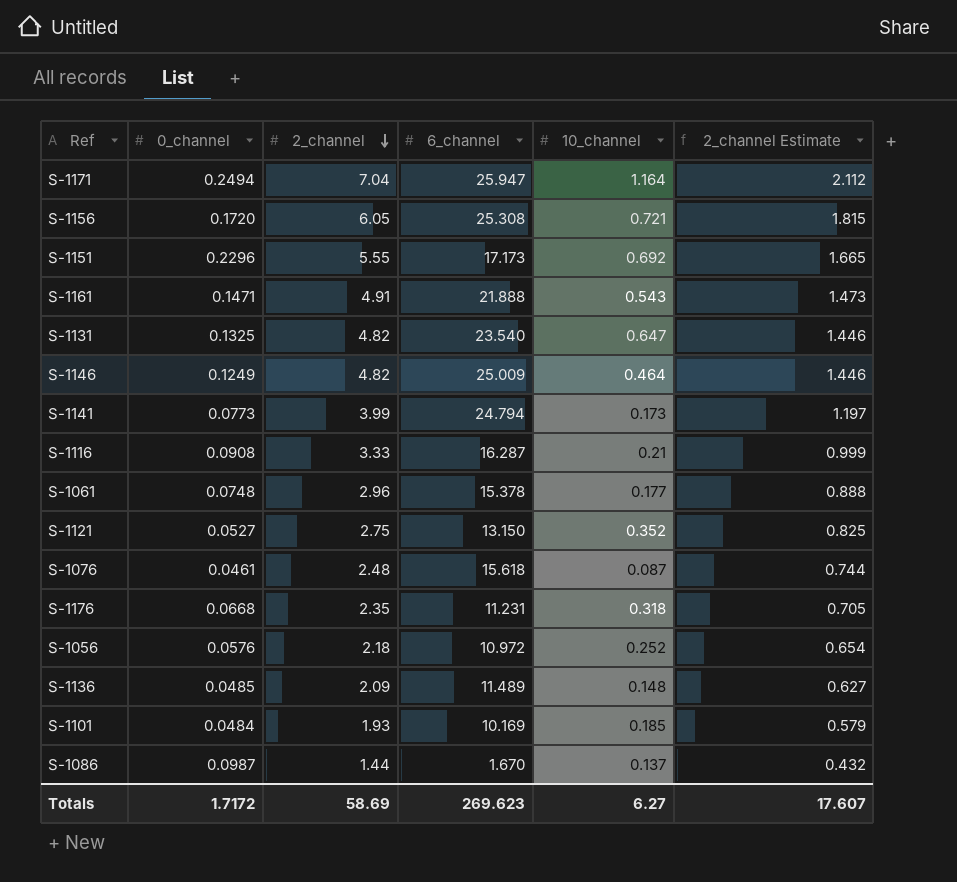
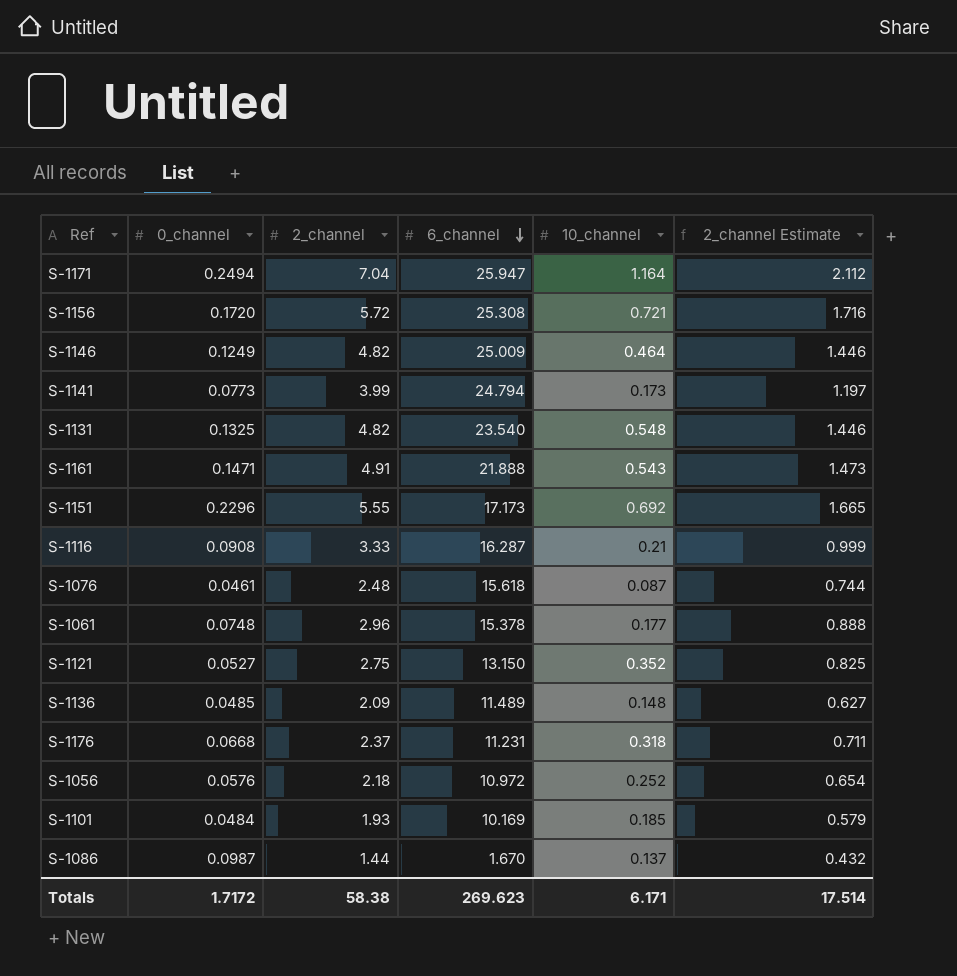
row order: 2_channel descending -> 6_channel descending
S-1156 | 2_channel: 6.05 -> 5.72
S-1156 | 2_channel Estimate: 1.815 -> 1.716
S-1131 | 10_channel: 0.647 -> 0.548
S-1176 | 2_channel: 2.35 -> 2.37
S-1176 | 2_channel Estimate: 0.705 -> 0.711
Totals | 2_channel: 58.69 -> 58.38
Totals | 10_channel: 6.27 -> 6.171
Totals | 2_channel Estimate: 17.607 -> 17.514

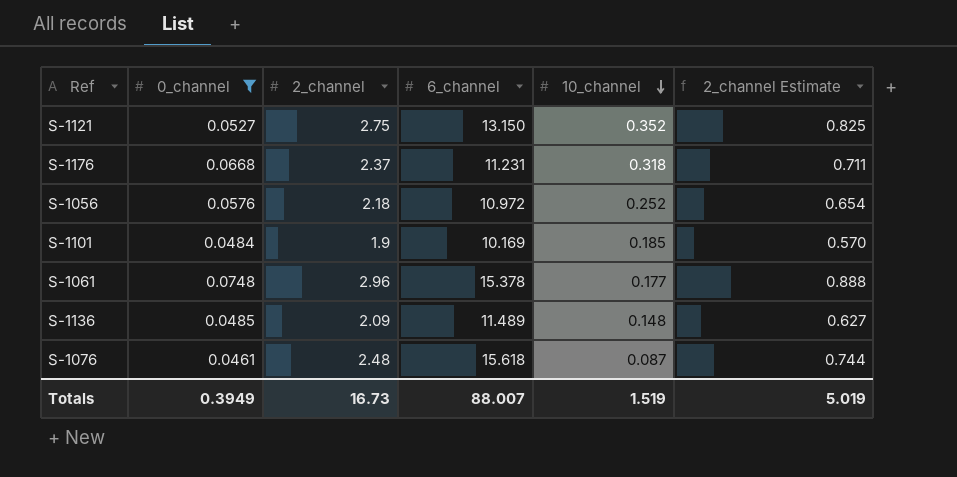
filter: none -> 0_channel <= 0.0748
row order: 6_channel descending -> 10_channel descending
S-1101 | 2_channel: 1.93 -> 1.9
S-1101 | 2_channel Estimate: 0.579 -> 0.570
Totals | 0_channel: 1.7172 -> 0.3949
Totals | 2_channel: 58.38 -> 16.73
Totals | 6_channel: 269.623 -> 88.007
Totals | 10_channel: 6.171 -> 1.519
Totals | 2_channel Estimate: 17.514 -> 5.019

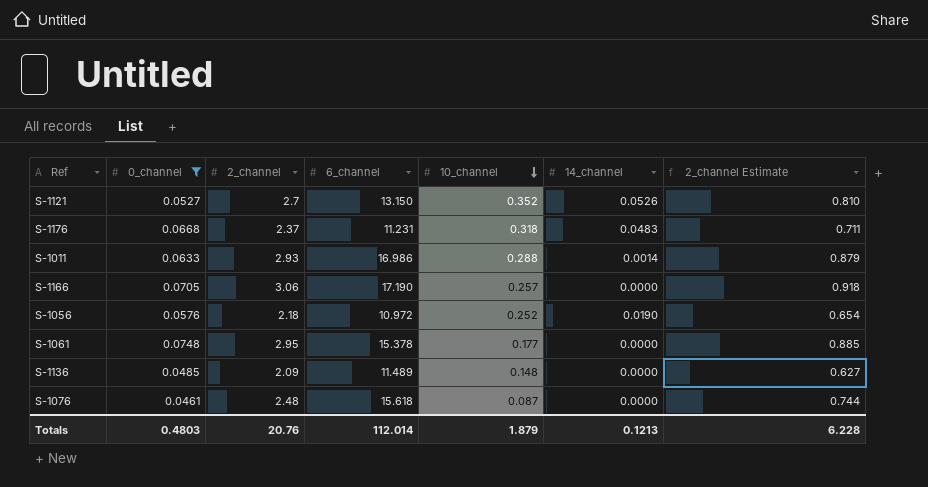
column 14_channel | position: none -> 6
row S-1101: 0.0484 | 1.9 | 10.169 | 0.185 | 0.570 -> none
S-1121 | 2_channel: 2.75 -> 2.7
S-1121 | 2_channel Estimate: 0.825 -> 0.810
row S-1011: none -> 0.0633 | 2.93 | 16.986 | 0.288 | 0.0014 | 0.879
row S-1166: none -> 0.0705 | 3.06 | 17.190 | 0.257 | 0.0000 | 0.918
S-1061 | 2_channel: 2.96 -> 2.95
S-1061 | 2_channel Estimate: 0.888 -> 0.885
Totals | 0_channel: 0.3949 -> 0.4803
Totals | 2_channel: 16.73 -> 20.76
Totals | 6_channel: 88.007 -> 112.014
Totals | 10_channel: 1.519 -> 1.879
Totals | 2_channel Estimate: 5.019 -> 6.228

